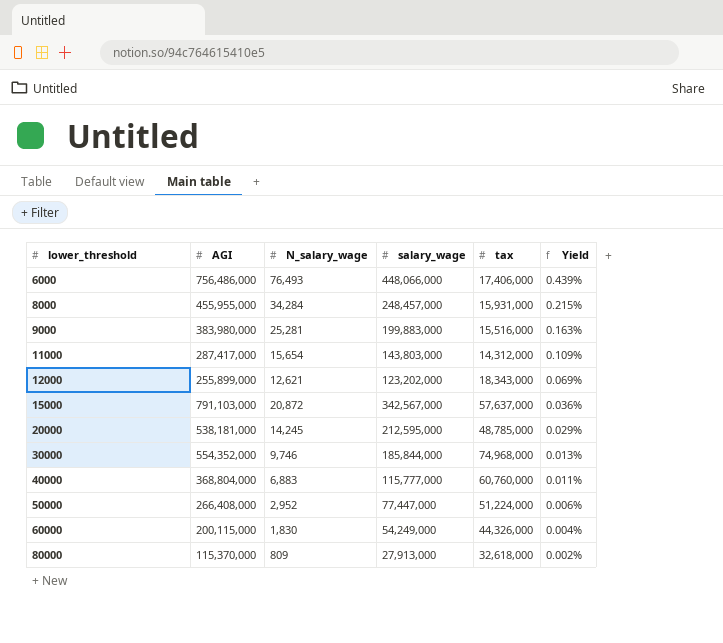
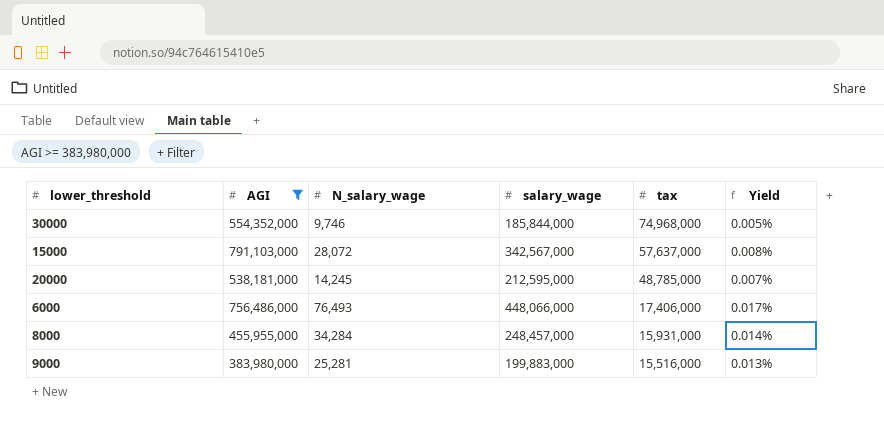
filter: none -> AGI >= 383,980,000
row order: lower_threshold ascending -> tax descending
column Yield | formula: [N_salary_wage] / [tax] -> [N_salary_wage] / [salary_wage]
15000 | N_salary_wage: 20,872 -> 28,072

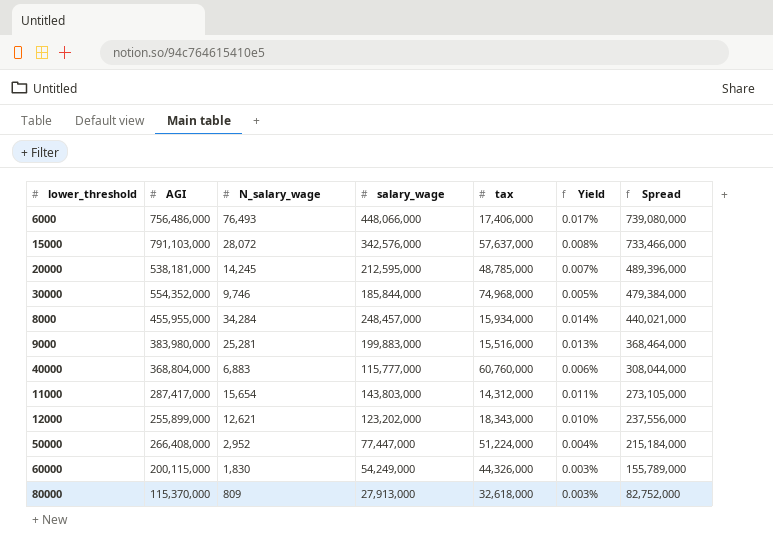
filter: AGI >= 383,980,000 -> none
row order: tax descending -> Spread descending
column Spread | formula: none -> [AGI] - [tax]
15000 | salary_wage: 342,567,000 -> 342,576,000
8000 | tax: 15,931,000 -> 15,934,000

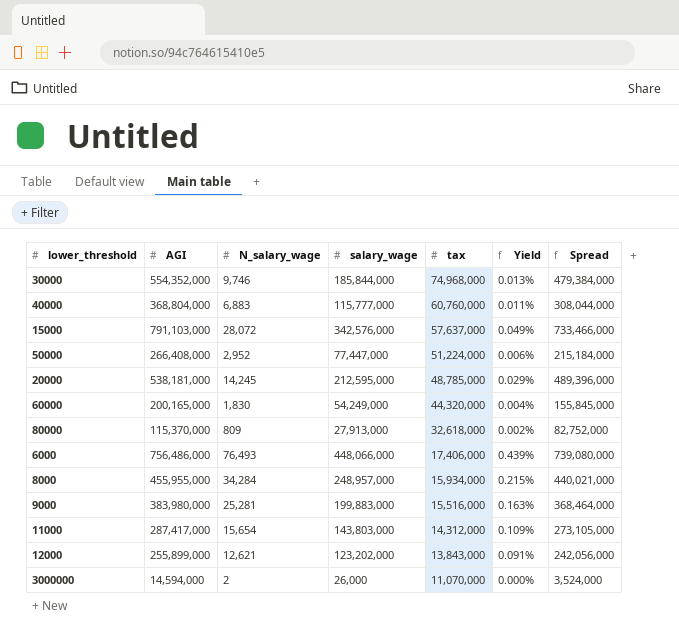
row order: Spread descending -> tax descending
column Yield | formula: [N_salary_wage] / [salary_wage] -> [N_salary_wage] / [tax]
60000 | AGI: 200,115,000 -> 200,165,000
60000 | tax: 44,326,000 -> 44,320,000
60000 | Spread: 155,789,000 -> 155,845,000
8000 | salary_wage: 248,457,000 -> 248,957,000
12000 | tax: 18,343,000 -> 13,843,000
12000 | Spread: 237,556,000 -> 242,056,000
row 3000000: none -> 14,594,000 | 2 | 26,000 | 11,070,000 | 0.000% | 3,524,000

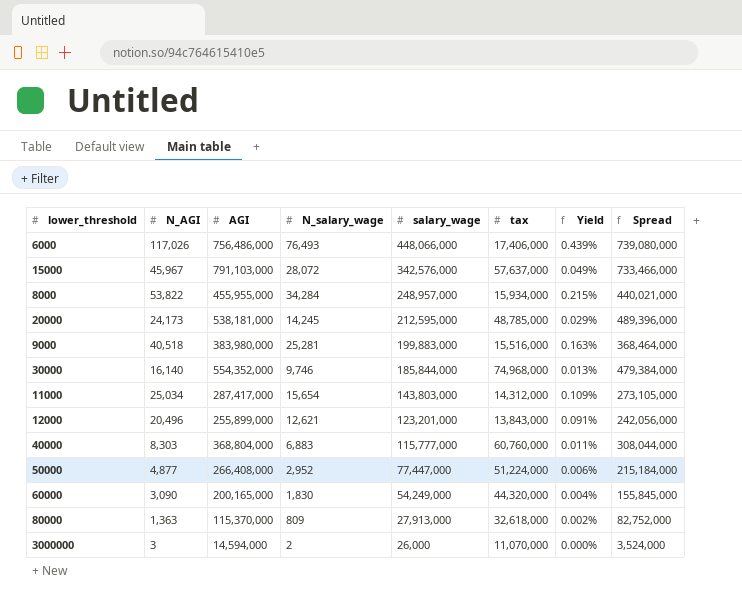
row order: tax descending -> salary_wage descending
column N_AGI | position: none -> 2
12000 | salary_wage: 123,202,000 -> 123,201,000

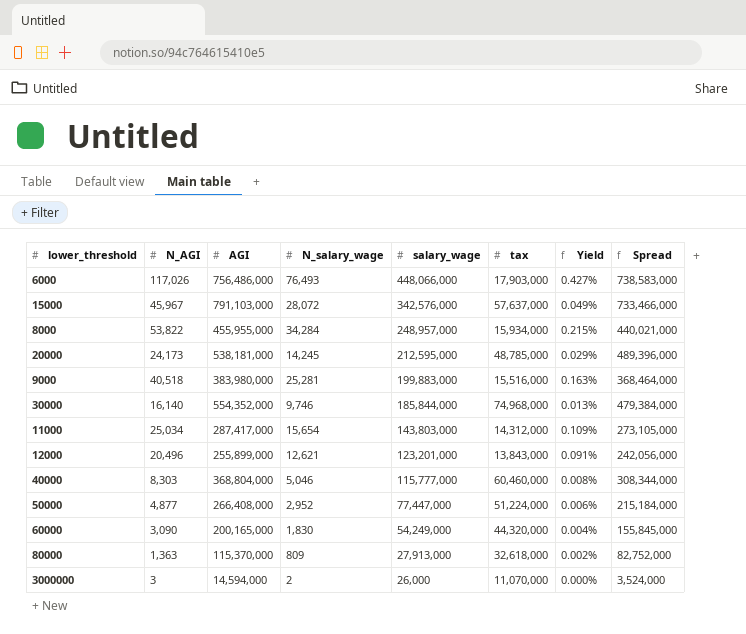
6000 | tax: 17,406,000 -> 17,903,000
6000 | Yield: 0.439% -> 0.427%
6000 | Spread: 739,080,000 -> 738,583,000
40000 | N_salary_wage: 6,883 -> 5,046
40000 | tax: 60,760,000 -> 60,460,000
40000 | Yield: 0.011% -> 0.008%
40000 | Spread: 308,044,000 -> 308,344,000

